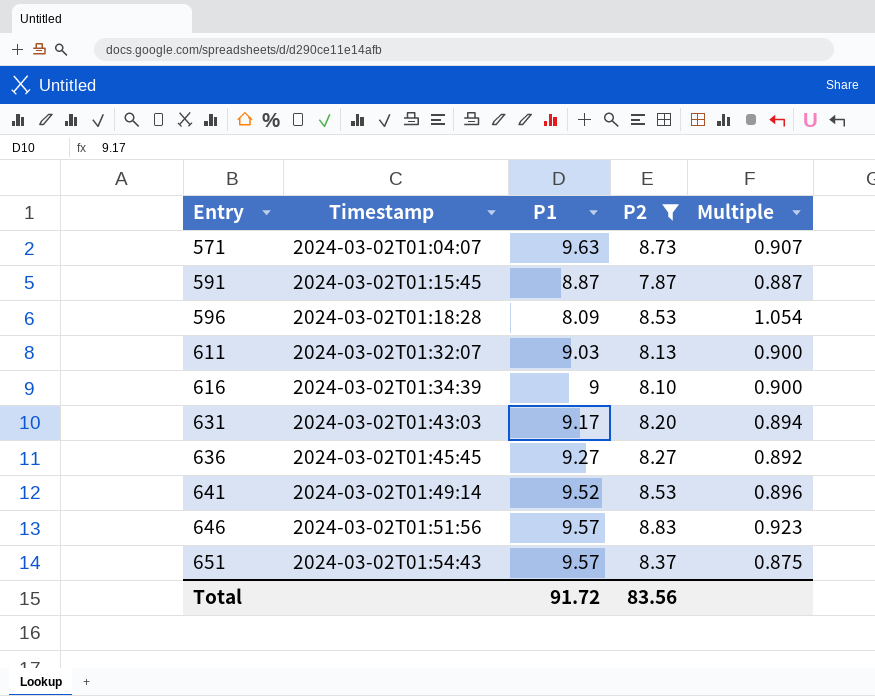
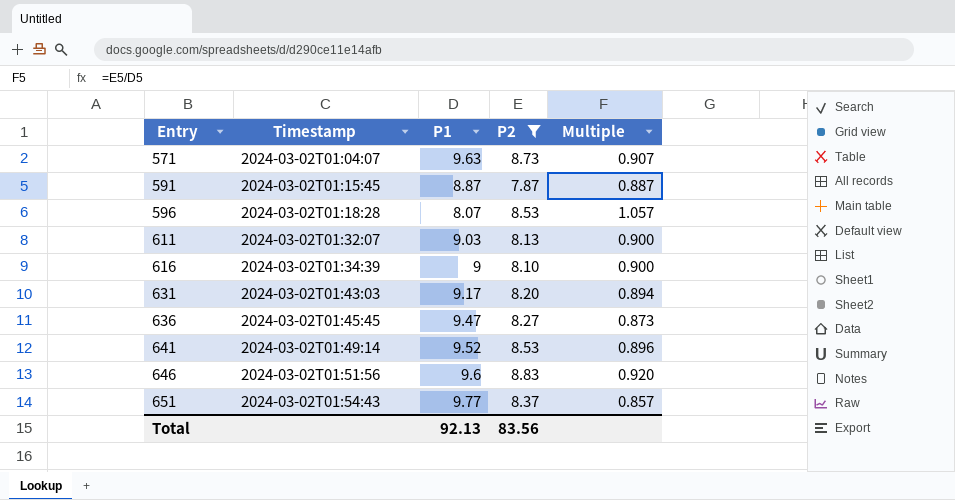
596 | P1: 8.09 -> 8.07
596 | Multiple: 1.054 -> 1.057
636 | P1: 9.27 -> 9.47
636 | Multiple: 0.892 -> 0.873
646 | P1: 9.57 -> 9.6
646 | Multiple: 0.923 -> 0.920
651 | P1: 9.57 -> 9.77
651 | Multiple: 0.875 -> 0.857
Total | P1: 91.72 -> 92.13

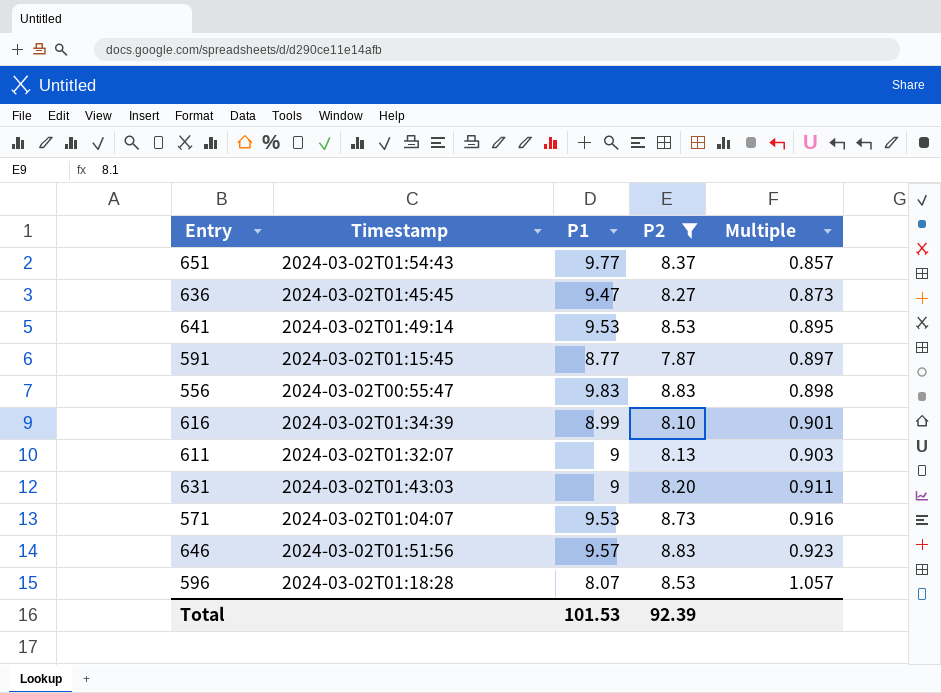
row order: Entry ascending -> Multiple ascending
641 | P1: 9.52 -> 9.53
641 | Multiple: 0.896 -> 0.895
591 | P1: 8.87 -> 8.77
591 | Multiple: 0.887 -> 0.897
row 556: none -> 2024-03-02T00:55:47 | 9.83 | 8.83 | 0.898
616 | P1: 9 -> 8.99
616 | Multiple: 0.900 -> 0.901
611 | P1: 9.03 -> 9
611 | Multiple: 0.900 -> 0.903
631 | P1: 9.17 -> 9
631 | Multiple: 0.894 -> 0.911
571 | P1: 9.63 -> 9.53
571 | Multiple: 0.907 -> 0.916
646 | P1: 9.6 -> 9.57
646 | Multiple: 0.920 -> 0.923
Total | P1: 92.13 -> 101.53
Total | P2: 83.56 -> 92.39

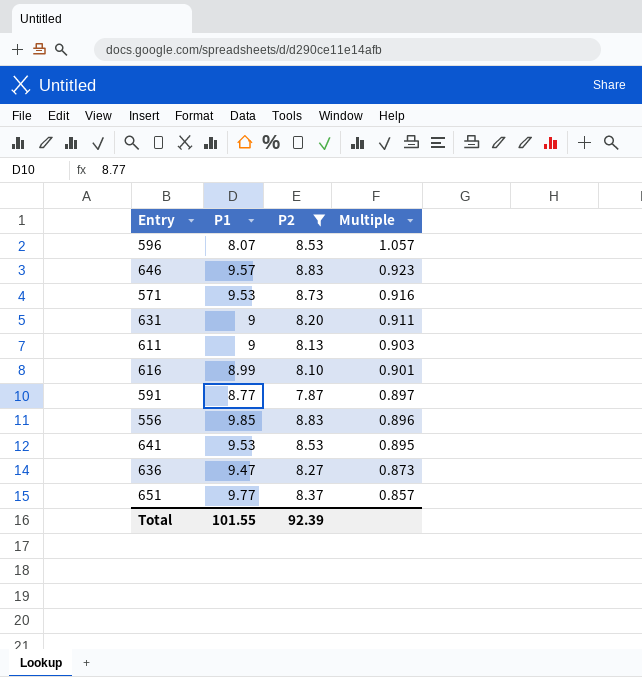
row order: Multiple ascending -> Multiple descending
column Timestamp | position: 2 -> none
556 | P1: 9.83 -> 9.85
556 | Multiple: 0.898 -> 0.896
Total | P1: 101.53 -> 101.55

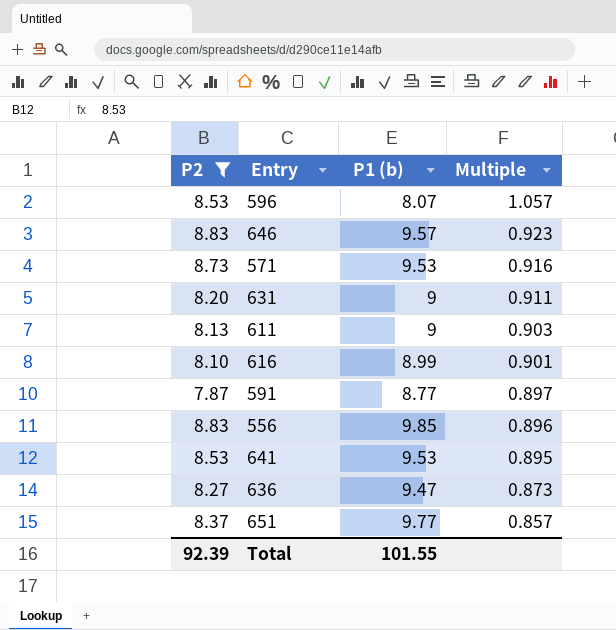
column P2 | position: 3 -> 1
column name: P1 -> P1 (b)

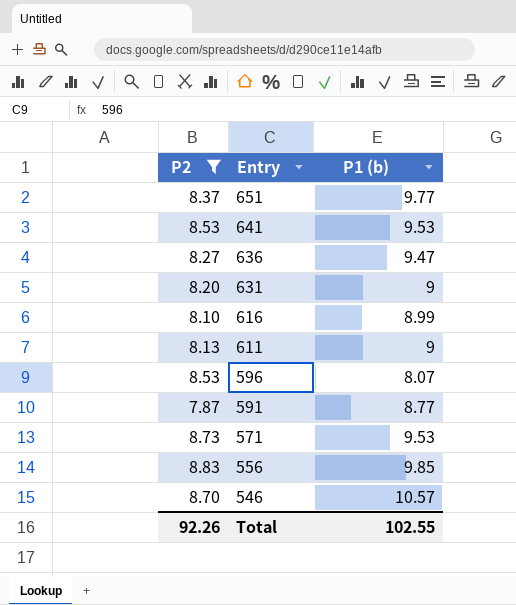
row order: Multiple descending -> Entry descending
column Multiple | formula: [P2] / [P1 (b)] -> none
row 646: 8.83 | 9.57 | 0.923 -> none
row 546: none -> 8.70 | 10.57
Total | P2: 92.39 -> 92.26
Total | P1 (b): 101.55 -> 102.55

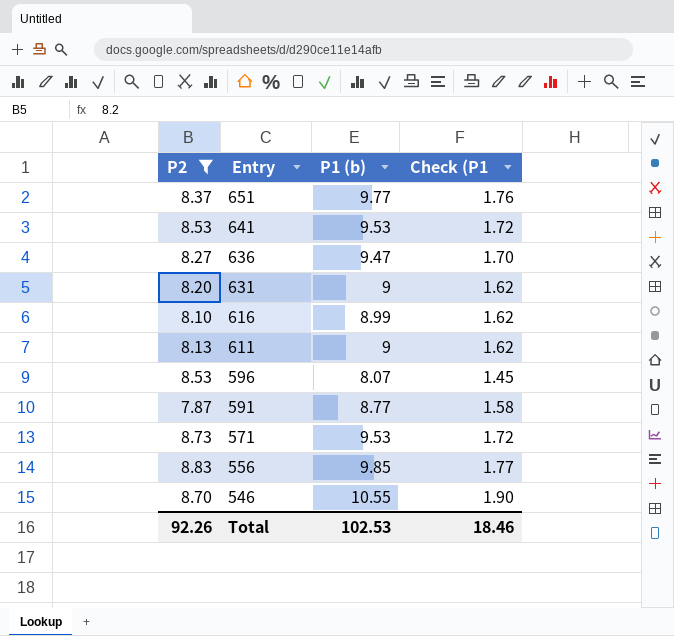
column Check (P1 | formula: none -> [P1 (b)] * 0.18
546 | P1 (b): 10.57 -> 10.55
Total | P1 (b): 102.55 -> 102.53

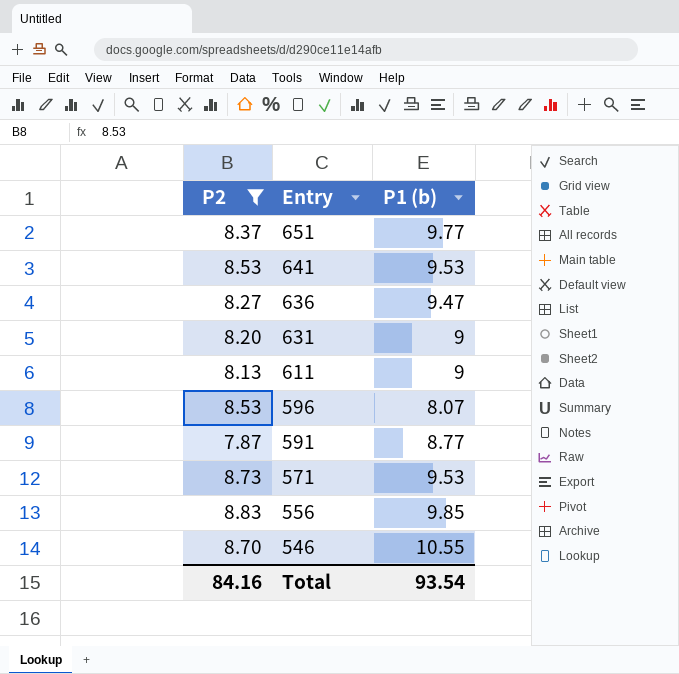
column Check (P1 | formula: [P1 (b)] * 0.18 -> none
row 616: 8.10 | 8.99 | 1.62 -> none
Total | P2: 92.26 -> 84.16
Total | P1 (b): 102.53 -> 93.54

